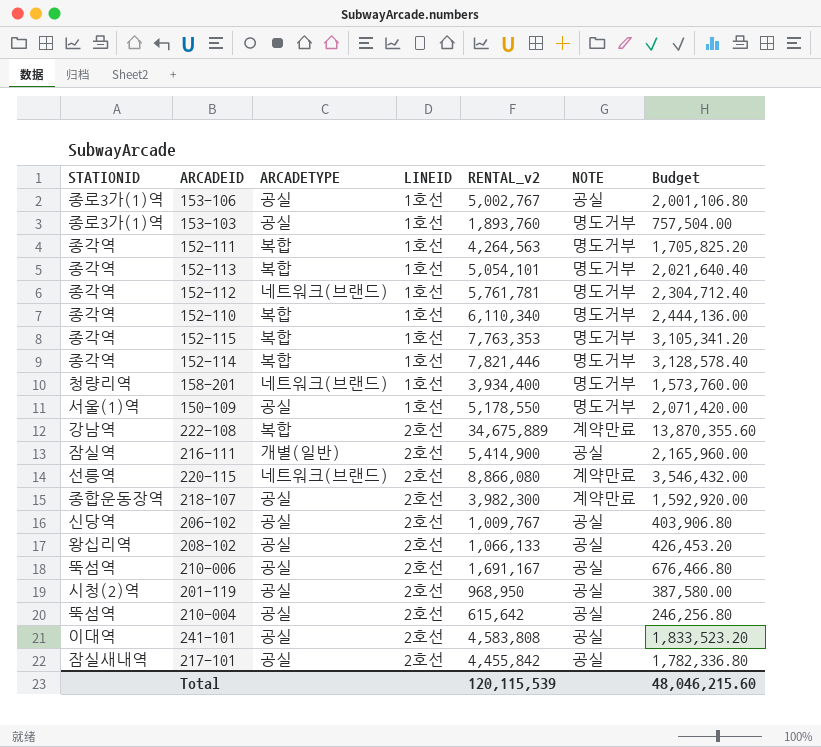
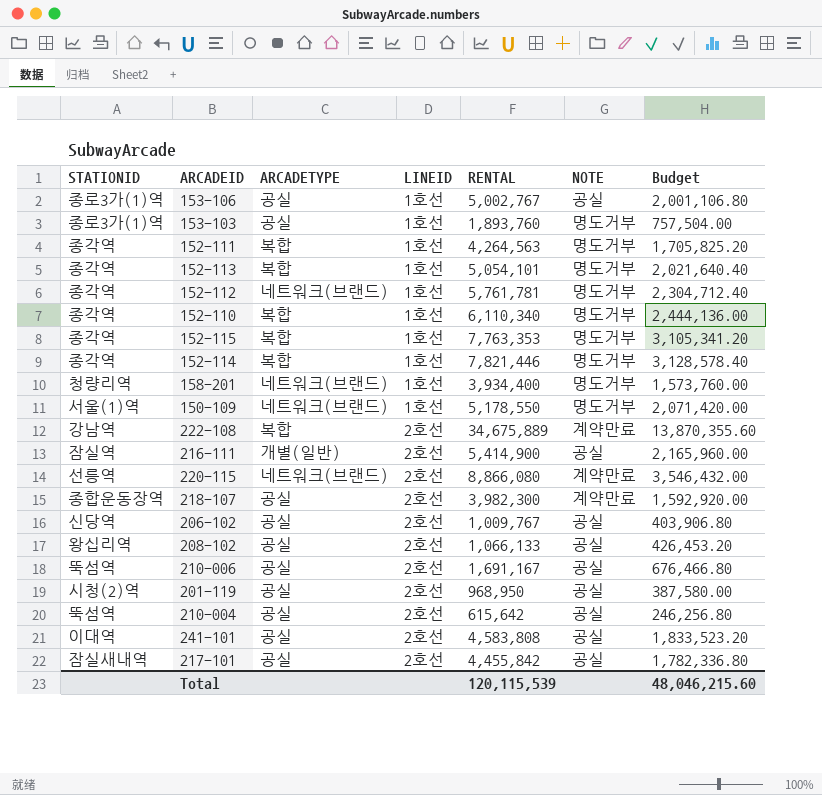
column name: RENTAL_v2 -> RENTAL
150-109 | ARCADETYPE: 공실 -> 네트워크(브랜드)

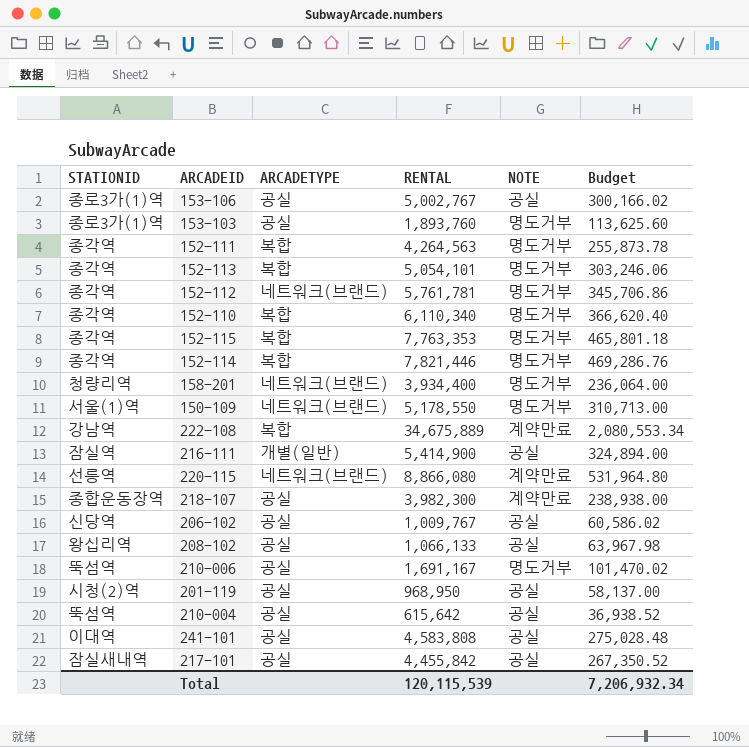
column LINEID | position: 4 -> none
column Budget | formula: [RENTAL] * 0.4 -> [RENTAL] * 0.06
210-006 | NOTE: 공실 -> 명도거부
Total | Budget: 48,046,215.60 -> 7,206,932.34

